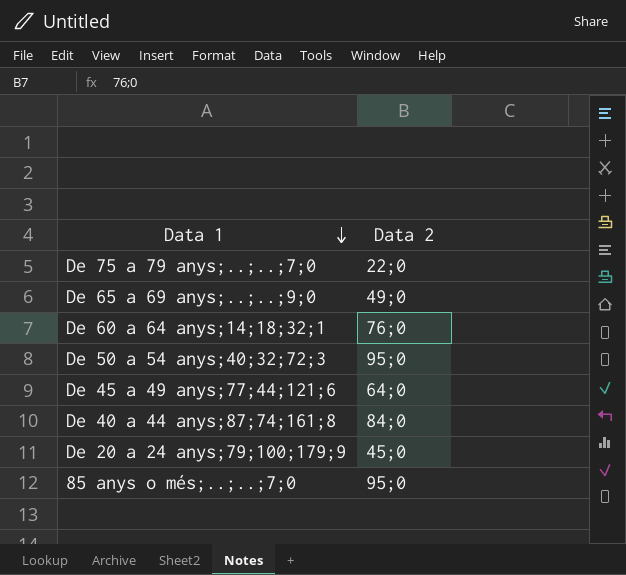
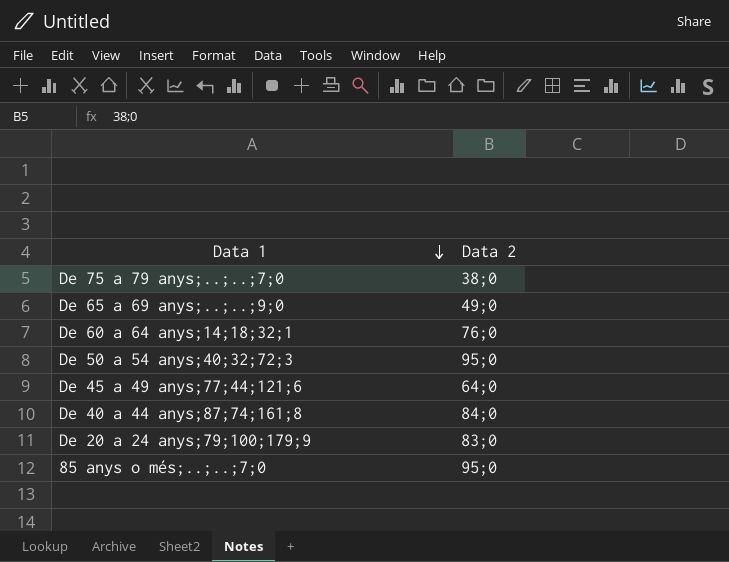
De 75 a 79 anys;..;..;7;0 | Data 2: 22;0 -> 38;0
De 20 a 24 anys;79;100;179;9 | Data 2: 45;0 -> 83;0

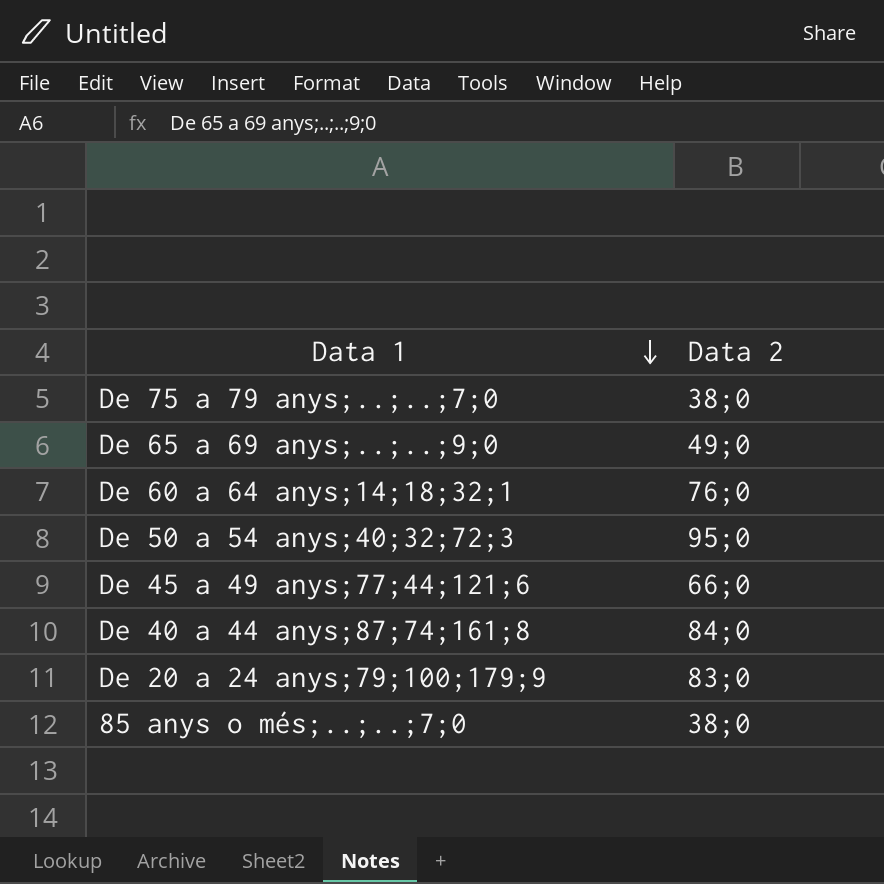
De 45 a 49 anys;77;44;121;6 | Data 2: 64;0 -> 66;0
85 anys o més;..;..;7;0 | Data 2: 95;0 -> 38;0

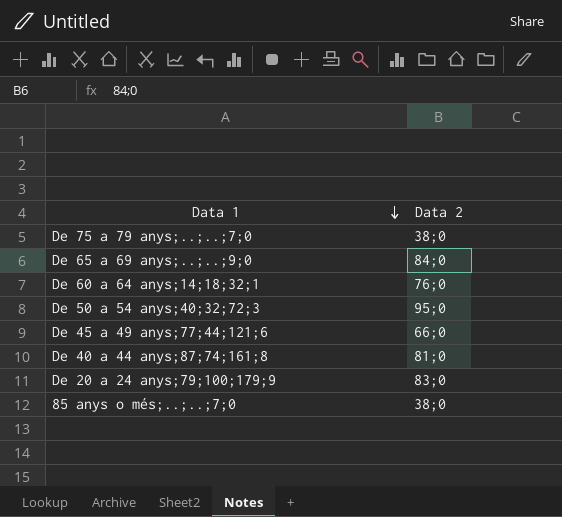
De 65 a 69 anys;..;..;9;0 | Data 2: 49;0 -> 84;0
De 40 a 44 anys;87;74;161;8 | Data 2: 84;0 -> 81;0

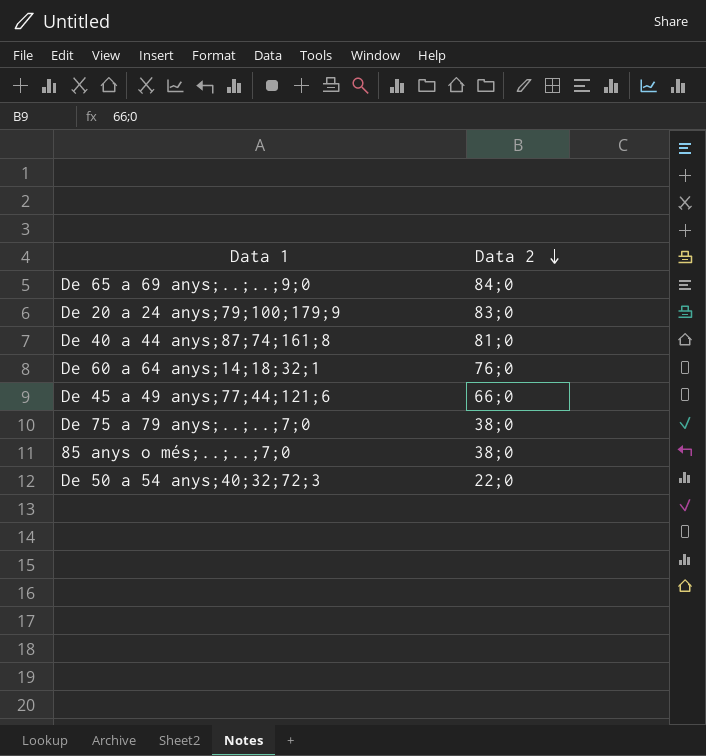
row order: Data 1 descending -> Data 2 descending
De 50 a 54 anys;40;32;72;3 | Data 2: 95;0 -> 22;0

